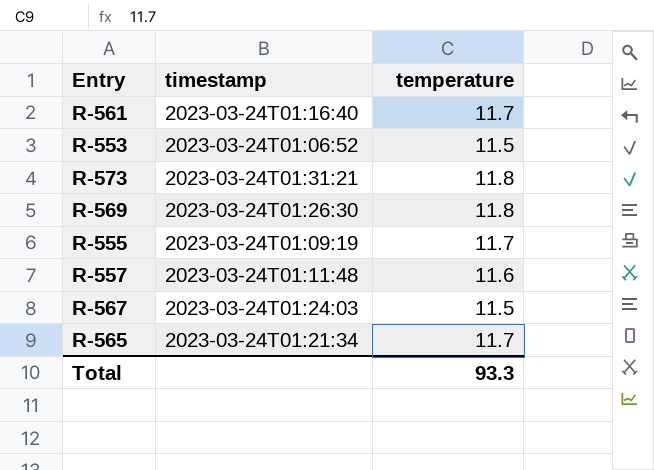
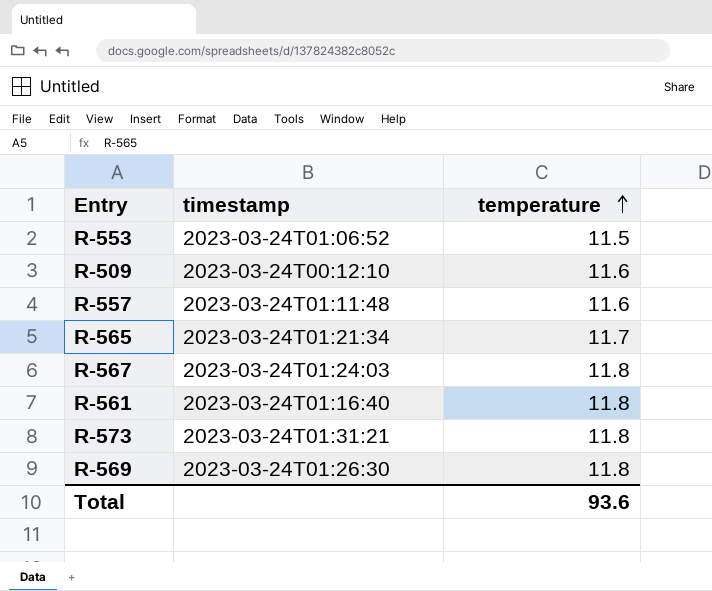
row order: none -> temperature ascending
row R-555: 2023-03-24T01:09:19 | 11.7 -> none
row R-509: none -> 2023-03-24T00:12:10 | 11.6
R-567 | temperature: 11.5 -> 11.8
R-561 | temperature: 11.7 -> 11.8
Total | temperature: 93.3 -> 93.6

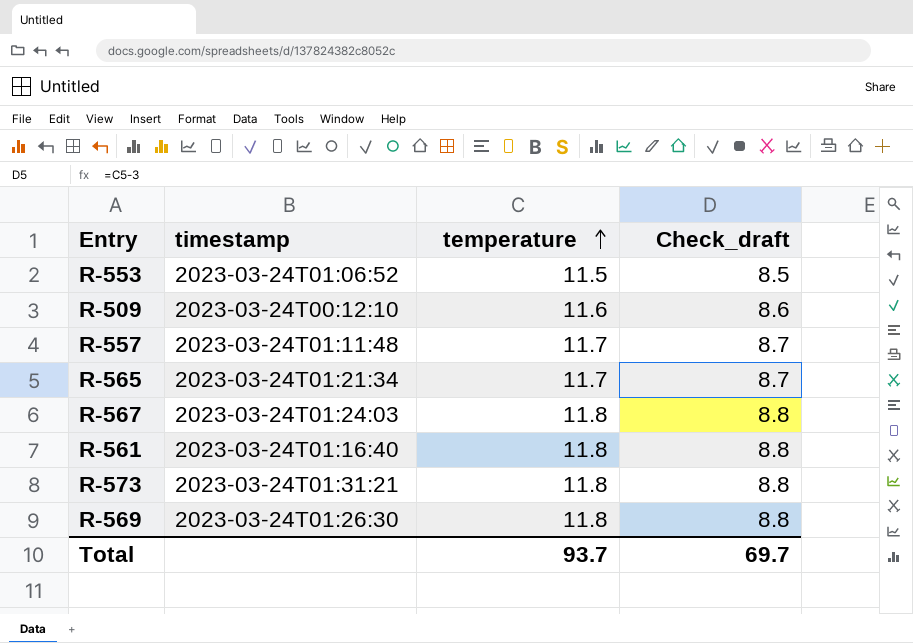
column Check_draft | formula: none -> [temperature] - 3
R-557 | temperature: 11.6 -> 11.7
Total | temperature: 93.6 -> 93.7

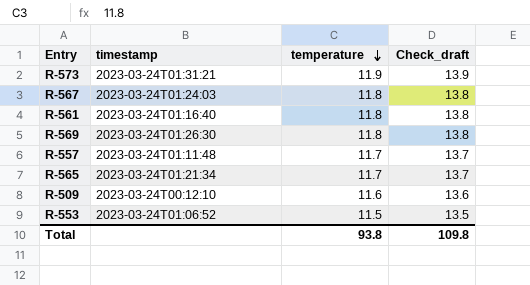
row order: temperature ascending -> temperature descending
column Check_draft | formula: [temperature] - 3 -> [temperature] + 2
R-573 | temperature: 11.8 -> 11.9
Total | temperature: 93.7 -> 93.8
Total | Check_draft: 69.7 -> 109.8

